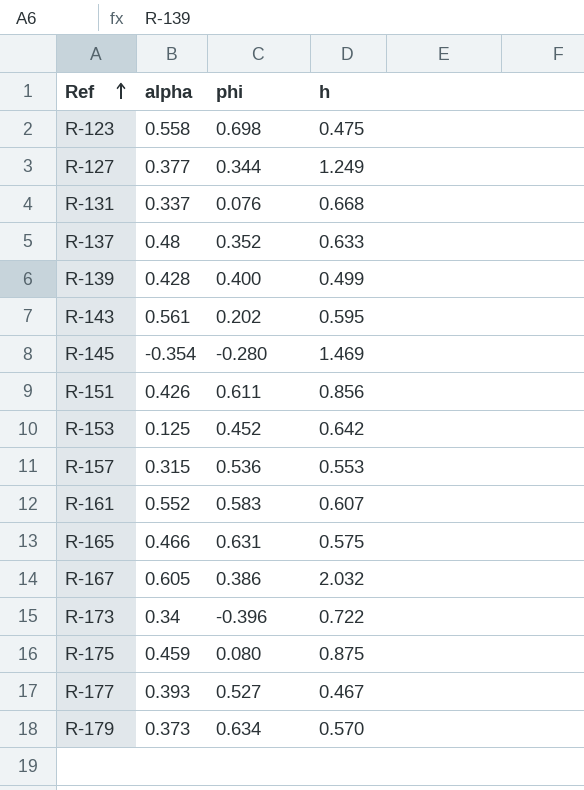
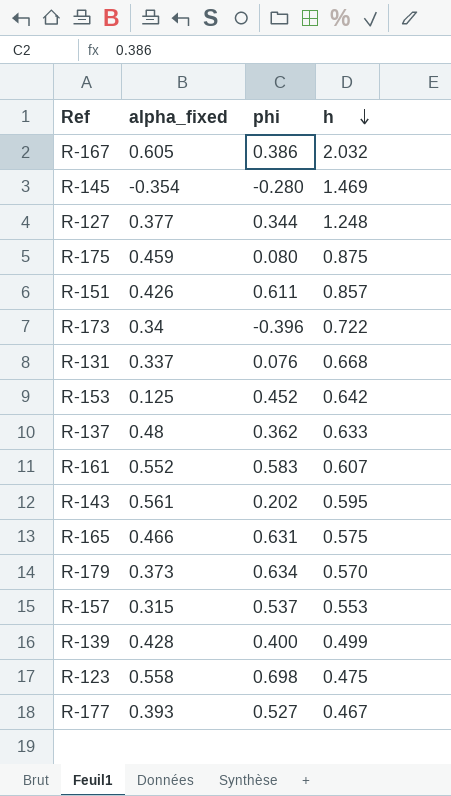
row order: Ref ascending -> h descending
column name: alpha -> alpha_fixed
R-127 | h: 1.249 -> 1.248
R-151 | h: 0.856 -> 0.857
R-137 | phi: 0.352 -> 0.362
R-157 | phi: 0.536 -> 0.537

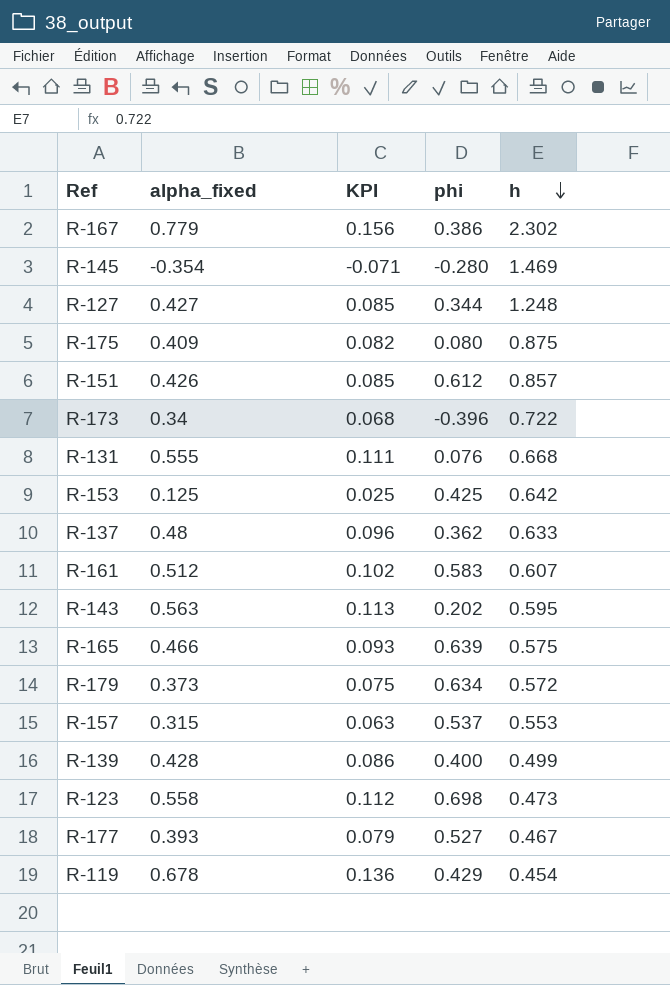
column KPI | formula: none -> [alpha_fixed] * 0.2
R-167 | alpha_fixed: 0.605 -> 0.779
R-167 | h: 2.032 -> 2.302
R-127 | alpha_fixed: 0.377 -> 0.427
R-175 | alpha_fixed: 0.459 -> 0.409
R-151 | phi: 0.611 -> 0.612
R-131 | alpha_fixed: 0.337 -> 0.555
R-153 | phi: 0.452 -> 0.425
R-161 | alpha_fixed: 0.552 -> 0.512
R-143 | alpha_fixed: 0.561 -> 0.563
R-165 | phi: 0.631 -> 0.639
R-179 | h: 0.570 -> 0.572
R-123 | h: 0.475 -> 0.473
row R-119: none -> 0.678 | 0.136 | 0.429 | 0.454

